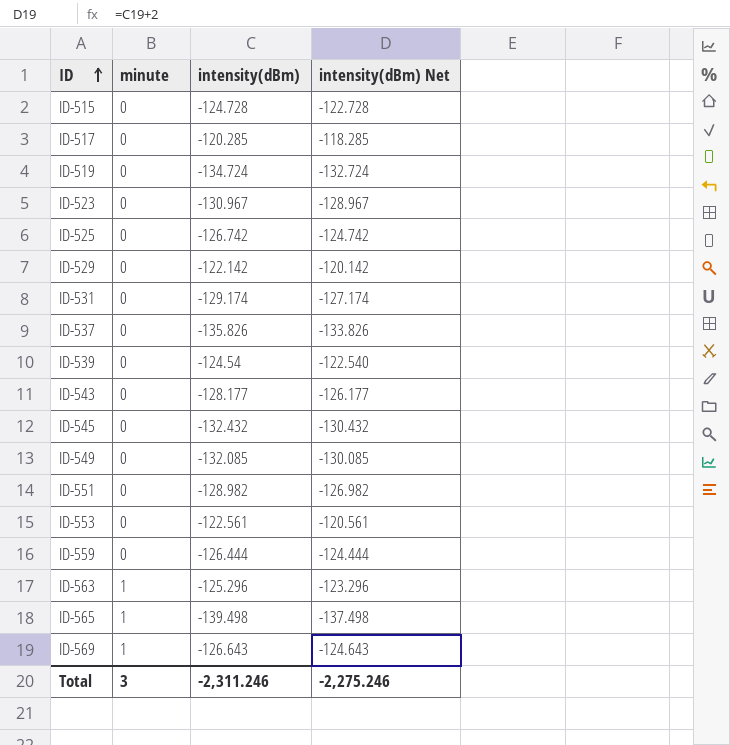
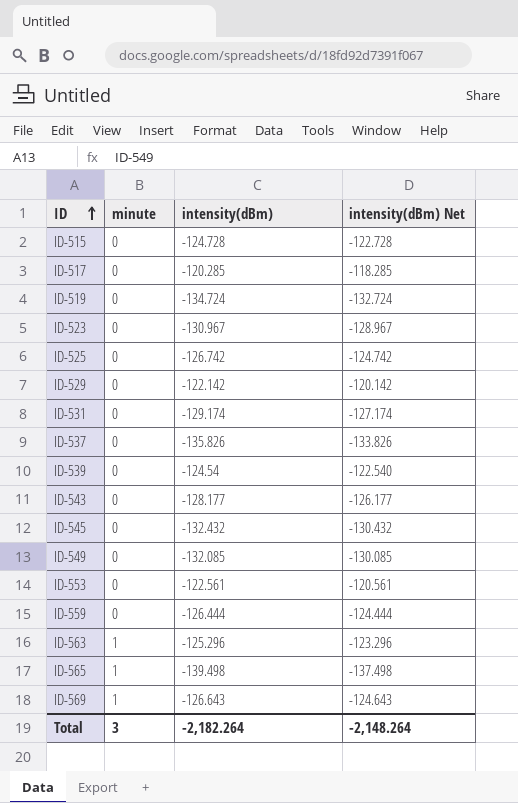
row ID-551: 0 | -128.982 | -126.982 -> none
Total | intensity(dBm): -2,311.246 -> -2,182.264
Total | intensity(dBm) Net: -2,275.246 -> -2,148.264

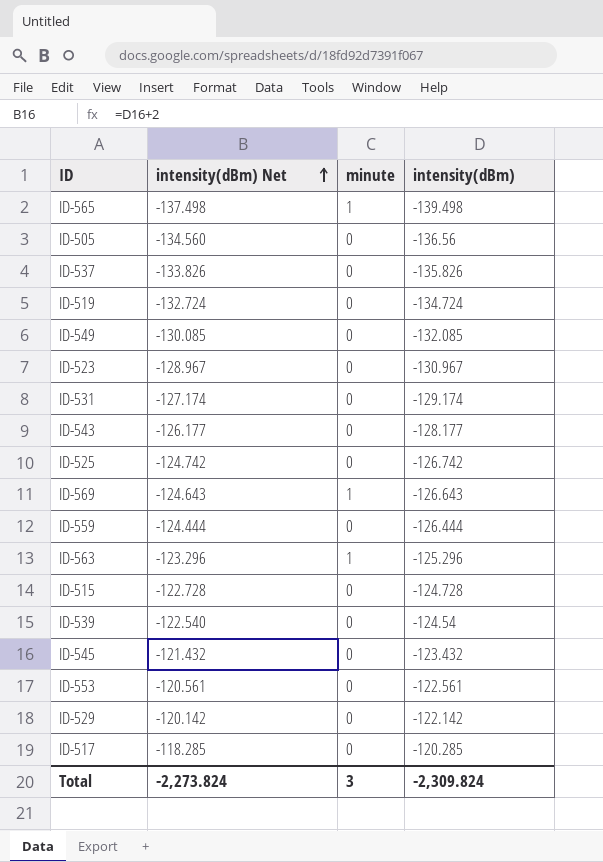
row order: ID ascending -> intensity(dBm) Net ascending
column intensity(dBm) Net | position: 4 -> 2
row ID-505: none -> -134.560 | 0 | -136.56
ID-545 | intensity(dBm) Net: -130.432 -> -121.432
ID-545 | intensity(dBm): -132.432 -> -123.432
Total | intensity(dBm) Net: -2,148.264 -> -2,273.824
Total | intensity(dBm): -2,182.264 -> -2,309.824

